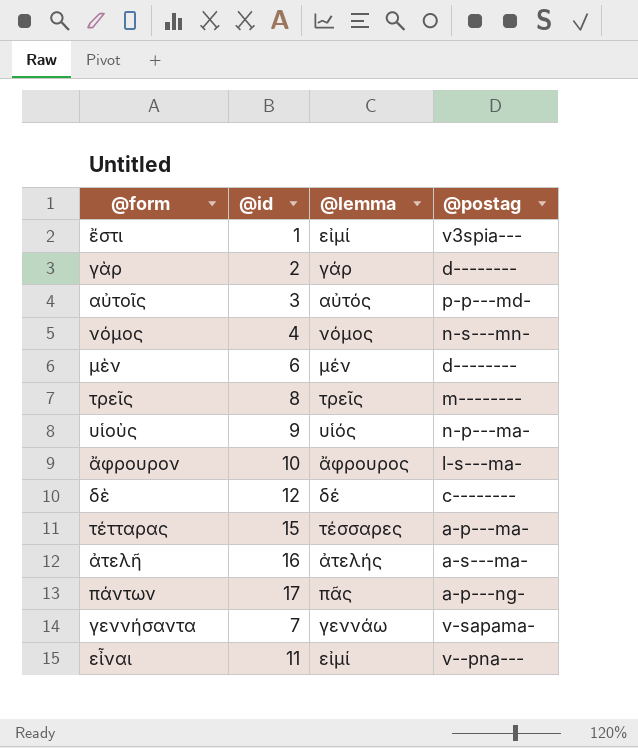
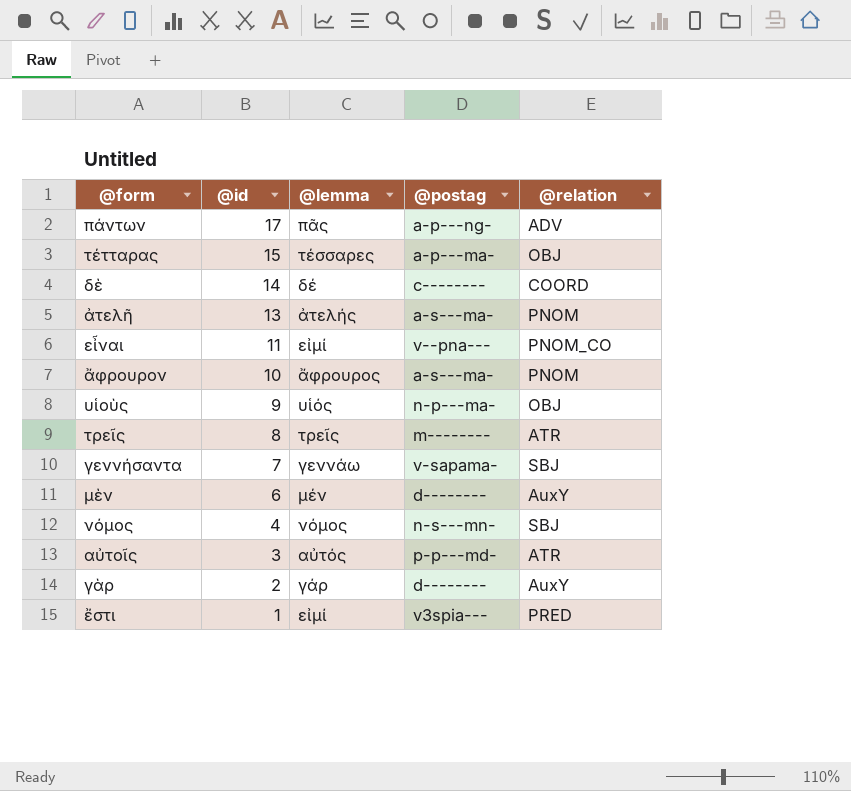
row order: none -> @id descending
column @relation | position: none -> 5
δὲ | @id: 12 -> 14
ἀτελῆ | @id: 16 -> 13
ἄφρουρον | @postag: l-s---ma- -> a-s---ma-

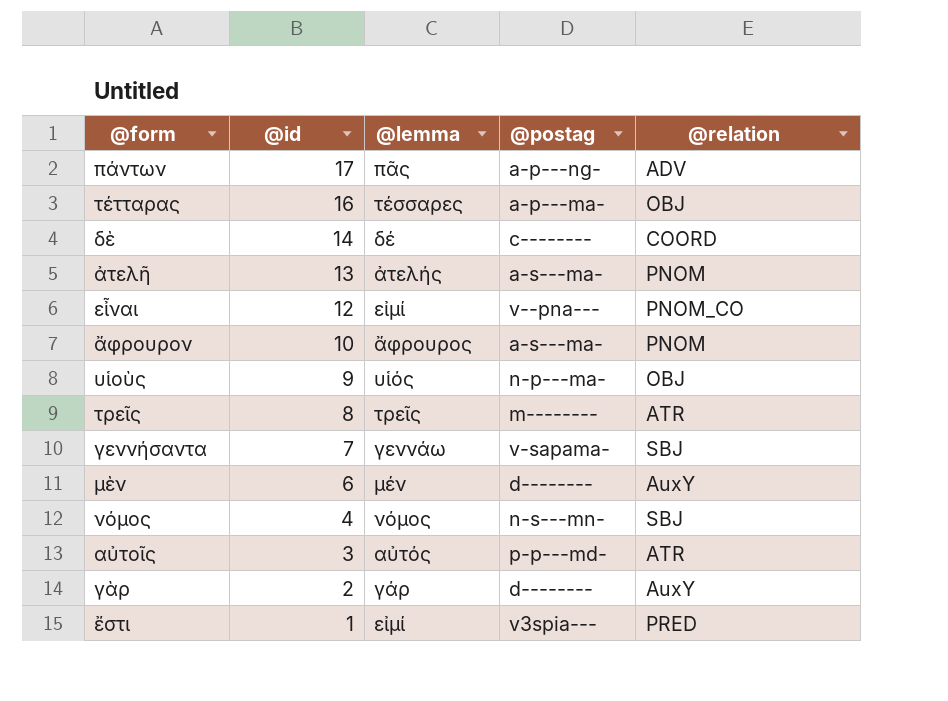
τέτταρας | @id: 15 -> 16
εἶναι | @id: 11 -> 12

